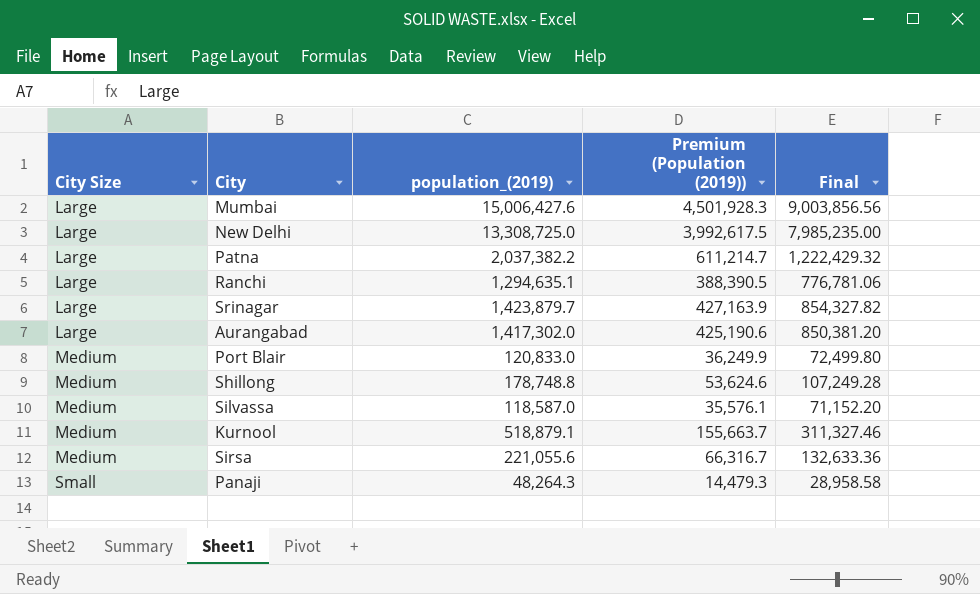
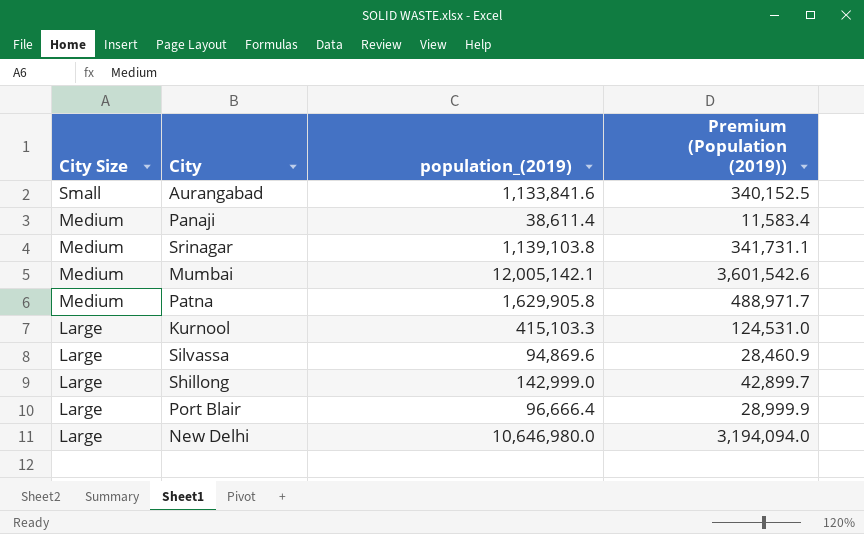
row order: City Size ascending -> City Size descending
column Final | formula: [population_(2019)] * 0.6 -> none
row Ranchi: Large | 1,294,635.1 | 388,390.5 | 776,781.06 -> none
row Sirsa: Medium | 221,055.6 | 66,316.7 | 132,633.36 -> none
Aurangabad | City Size: Large -> Small
Aurangabad | population_(2019): 1,417,302.0 -> 1,133,841.6
Aurangabad | Premium (Population (2019)): 425,190.6 -> 340,152.5
Panaji | City Size: Small -> Medium
Panaji | population_(2019): 48,264.3 -> 38,611.4
Panaji | Premium (Population (2019)): 14,479.3 -> 11,583.4
Srinagar | City Size: Large -> Medium
Srinagar | population_(2019): 1,423,879.7 -> 1,139,103.8
Srinagar | Premium (Population (2019)): 427,163.9 -> 341,731.1
Mumbai | City Size: Large -> Medium
Mumbai | population_(2019): 15,006,427.6 -> 12,005,142.1
Mumbai | Premium (Population (2019)): 4,501,928.3 -> 3,601,542.6
Patna | City Size: Large -> Medium
Patna | population_(2019): 2,037,382.2 -> 1,629,905.8
Patna | Premium (Population (2019)): 611,214.7 -> 488,971.7
Kurnool | City Size: Medium -> Large
Kurnool | population_(2019): 518,879.1 -> 415,103.3
Kurnool | Premium (Population (2019)): 155,663.7 -> 124,531.0
Silvassa | City Size: Medium -> Large
Silvassa | population_(2019): 118,587.0 -> 94,869.6
Silvassa | Premium (Population (2019)): 35,576.1 -> 28,460.9
Shillong | City Size: Medium -> Large
Shillong | population_(2019): 178,748.8 -> 142,999.0
Shillong | Premium (Population (2019)): 53,624.6 -> 42,899.7
Port Blair | City Size: Medium -> Large
Port Blair | population_(2019): 120,833.0 -> 96,666.4
Port Blair | Premium (Population (2019)): 36,249.9 -> 28,999.9
New Delhi | population_(2019): 13,308,725.0 -> 10,646,980.0
New Delhi | Premium (Population (2019)): 3,992,617.5 -> 3,194,094.0

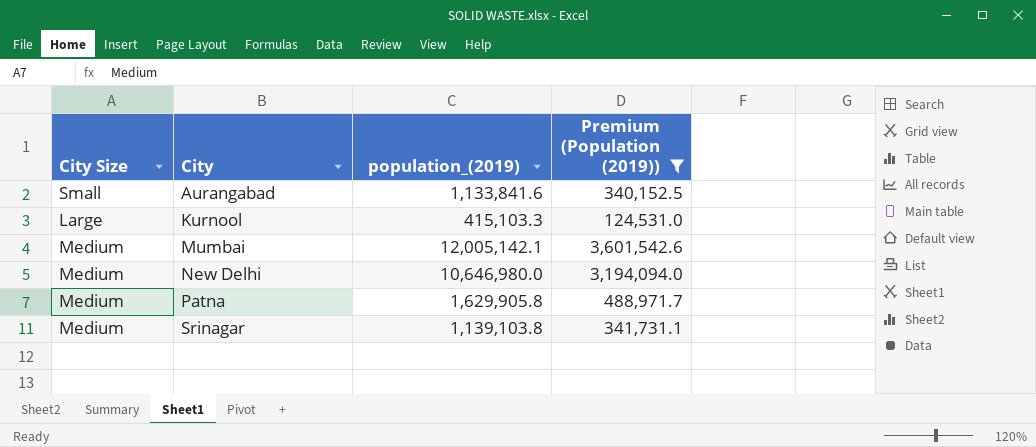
filter: none -> Premium (Population (2019)) >= 124,531.0
row order: City Size descending -> City ascending
New Delhi | City Size: Large -> Medium

